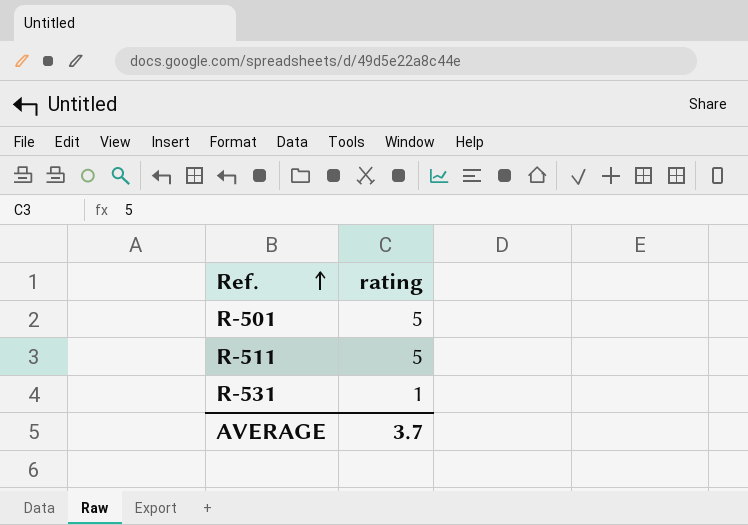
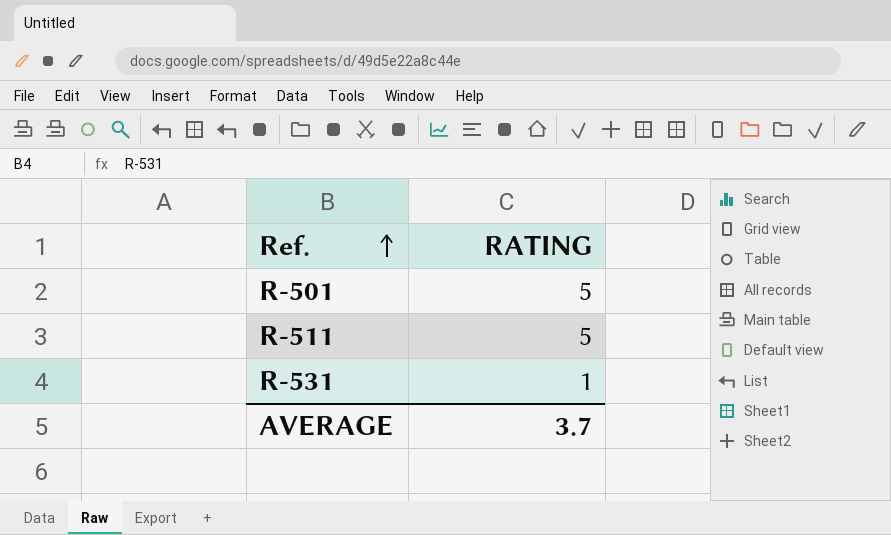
column name: rating -> RATING

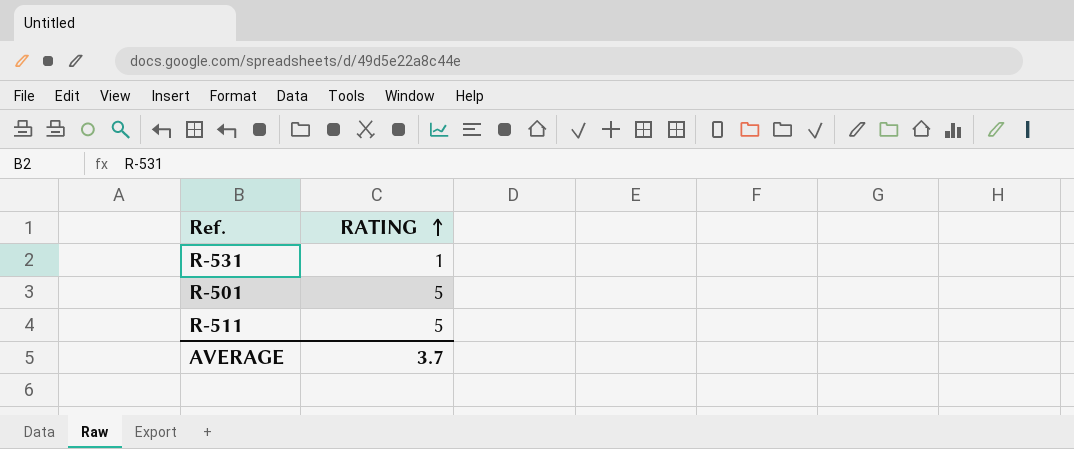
row order: Ref. ascending -> RATING ascending

